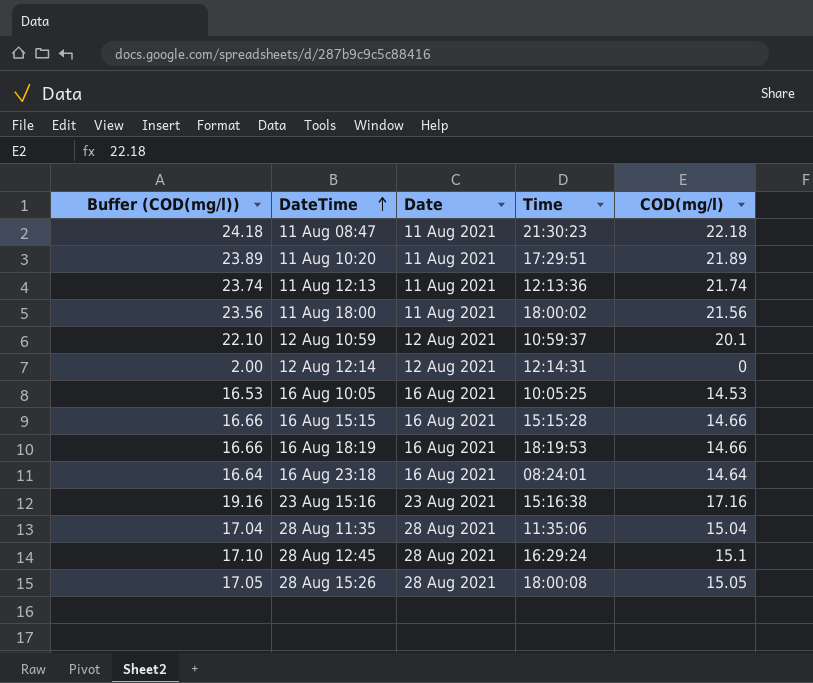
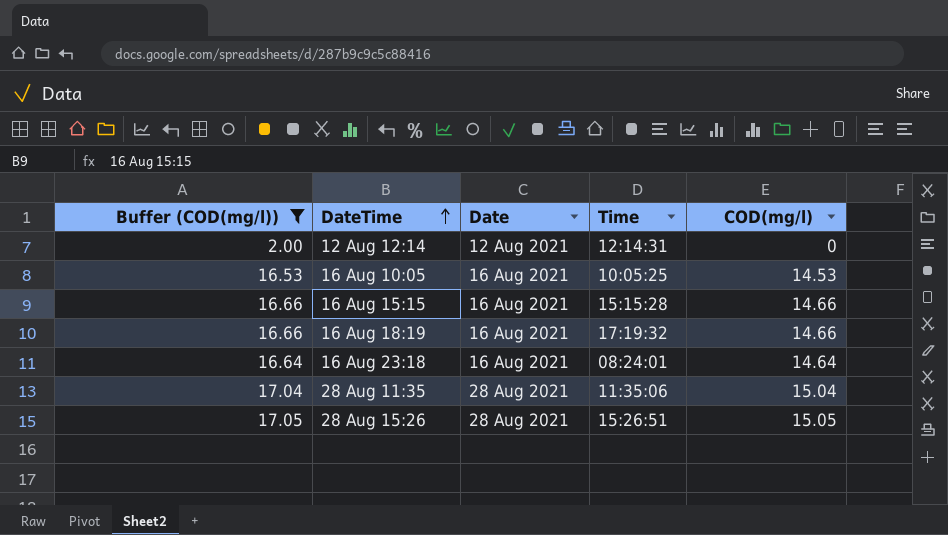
filter: none -> Buffer (COD(mg/l)) <= 17.05
16 Aug 18:19 | Time: 18:19:53 -> 17:19:32
28 Aug 15:26 | Time: 18:00:08 -> 15:26:51

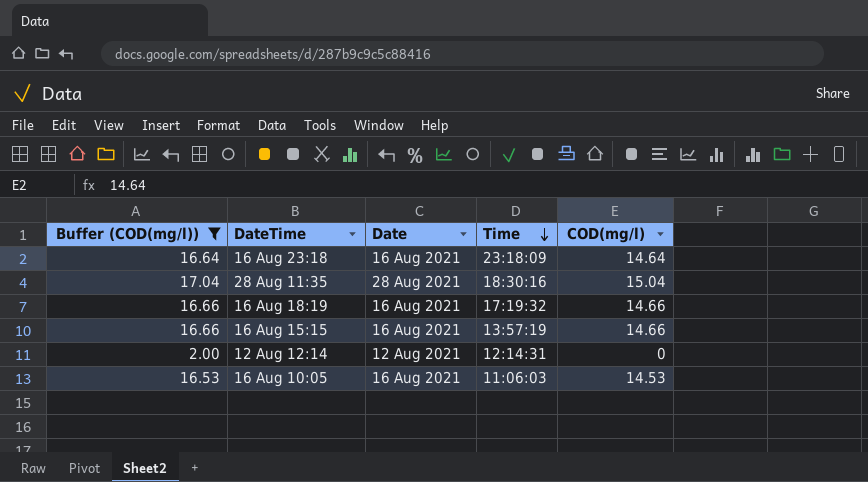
row order: DateTime ascending -> Time descending
row 28 Aug 15:26: 17.05 | 28 Aug 2021 | 15:26:51 | 15.05 -> none
16 Aug 23:18 | Time: 08:24:01 -> 23:18:09
28 Aug 11:35 | Time: 11:35:06 -> 18:30:16
16 Aug 15:15 | Time: 15:15:28 -> 13:57:19
16 Aug 10:05 | Time: 10:05:25 -> 11:06:03

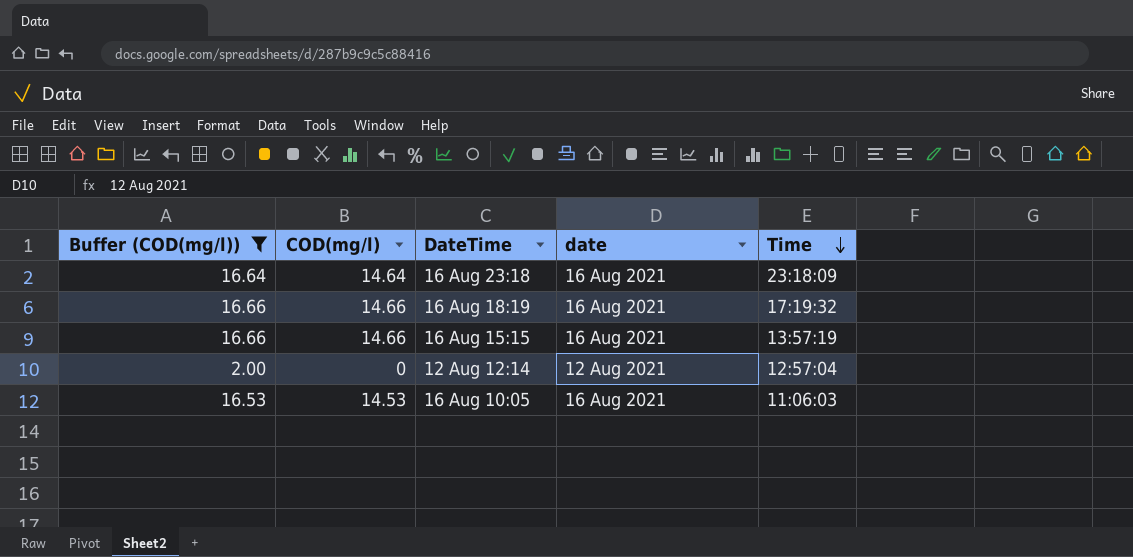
column COD(mg/l) | position: 5 -> 2
column name: Date -> date
row 28 Aug 11:35: 17.04 | 28 Aug 2021 | 18:30:16 | 15.04 -> none
12 Aug 12:14 | Time: 12:14:31 -> 12:57:04

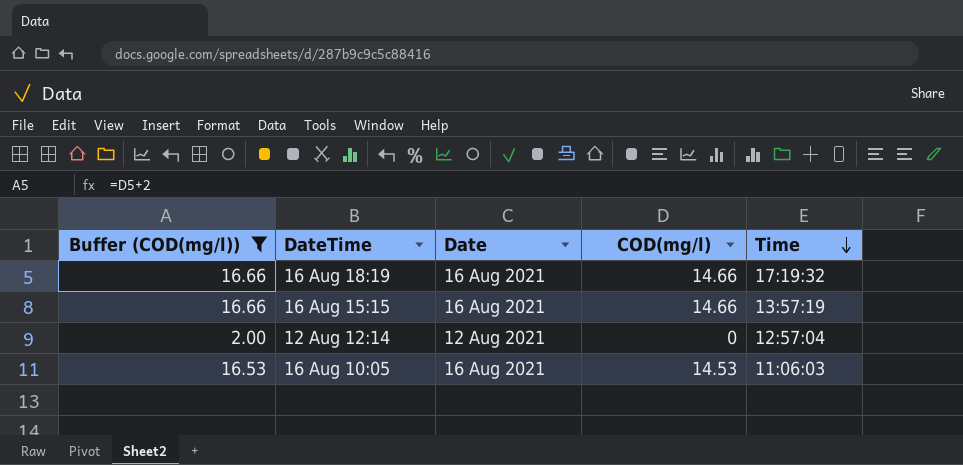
column name: date -> Date
column COD(mg/l) | position: 2 -> 4
row 16 Aug 23:18: 16.64 | 14.64 | 16 Aug 2021 | 23:18:09 -> none

